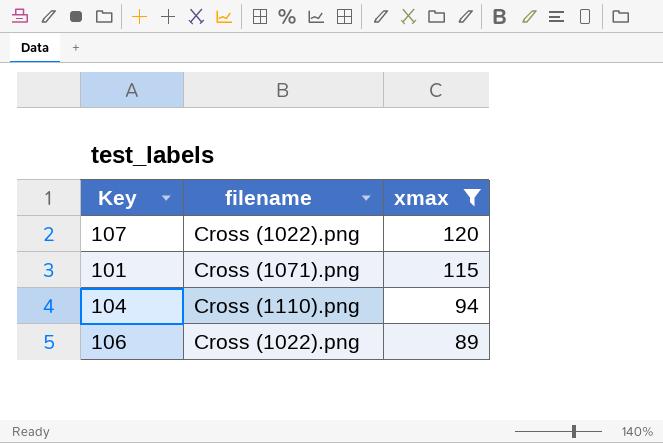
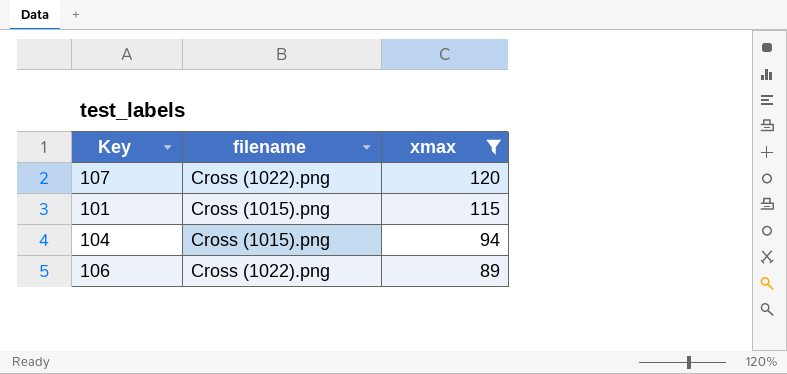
101 | filename: Cross (1071).png -> Cross (1015).png
104 | filename: Cross (1110).png -> Cross (1015).png

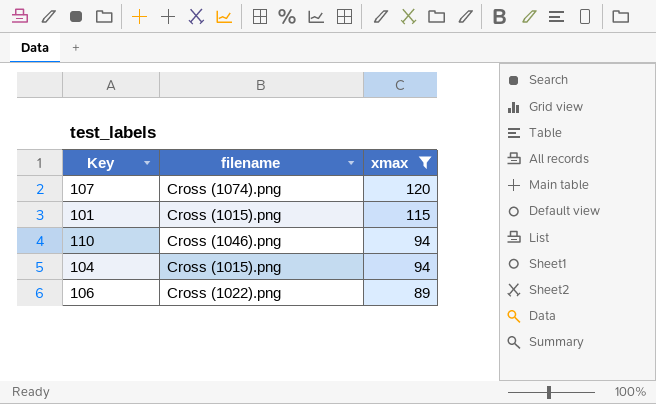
107 | filename: Cross (1022).png -> Cross (1074).png
row 110: none -> Cross (1046).png | 94

